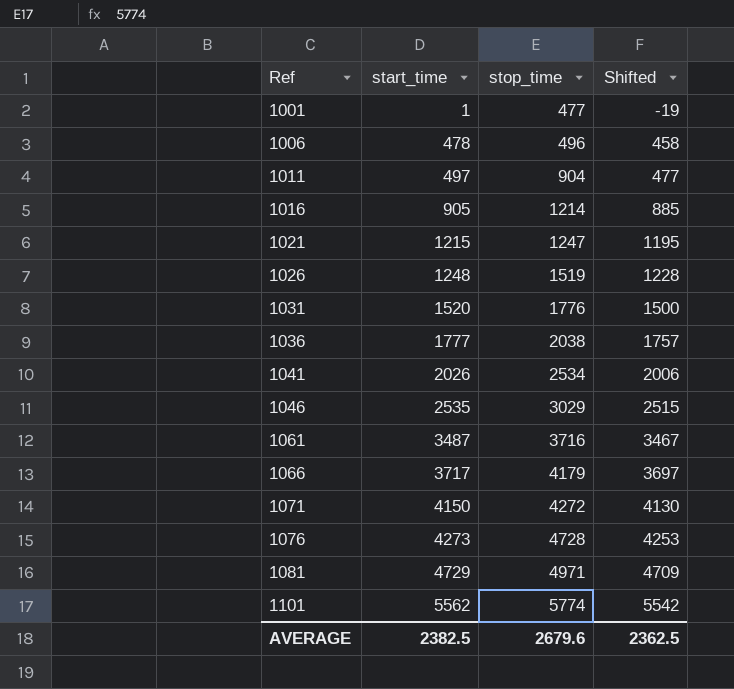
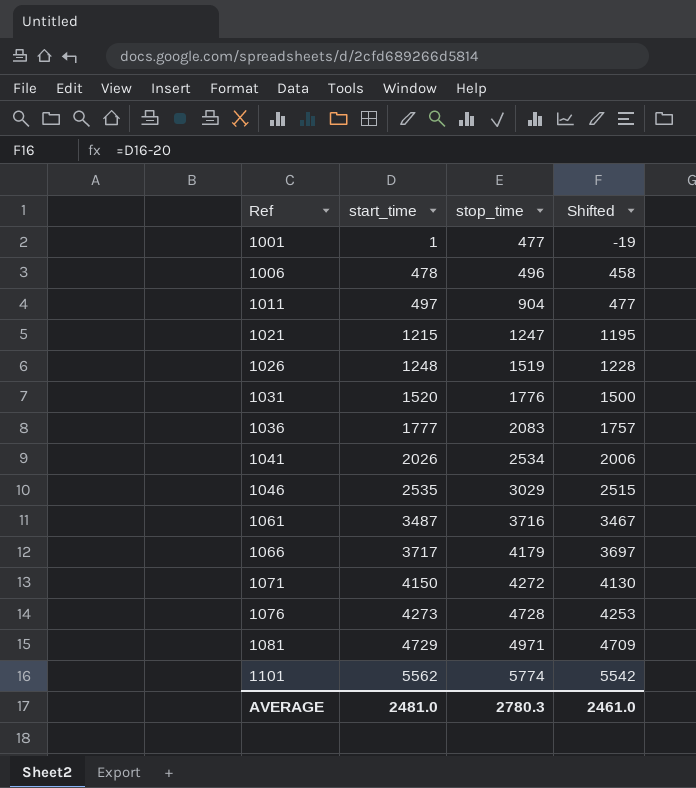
row 1016: 905 | 1214 | 885 -> none
1036 | stop_time: 2038 -> 2083
AVERAGE | start_time: 2382.5 -> 2481.0
AVERAGE | stop_time: 2679.6 -> 2780.3
AVERAGE | Shifted: 2362.5 -> 2461.0

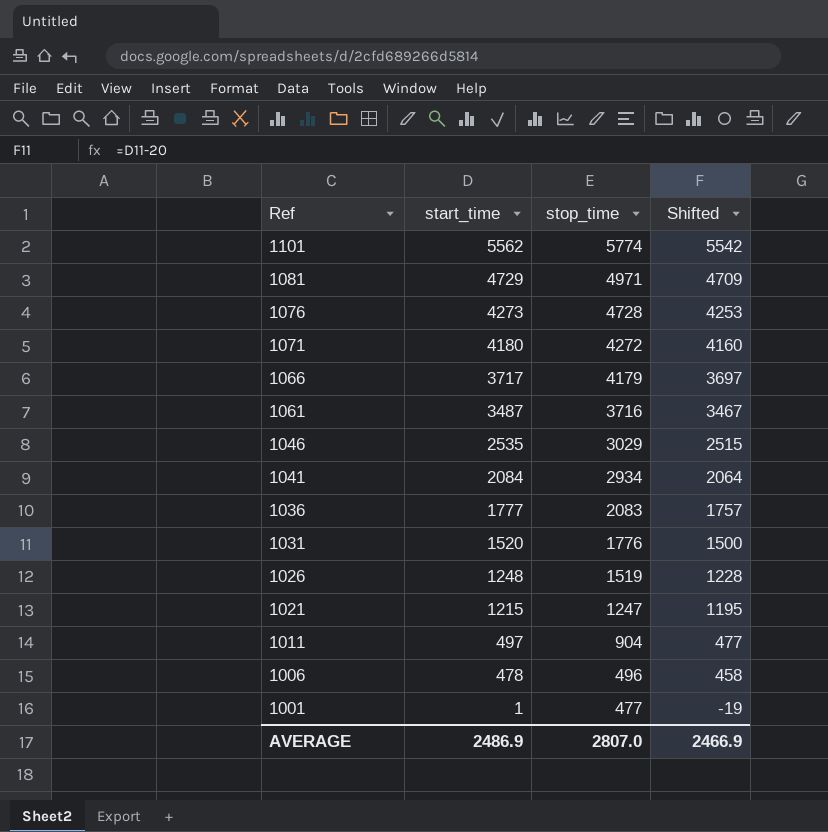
row order: Ref ascending -> Ref descending
1071 | start_time: 4150 -> 4180
1071 | Shifted: 4130 -> 4160
1041 | start_time: 2026 -> 2084
1041 | stop_time: 2534 -> 2934
1041 | Shifted: 2006 -> 2064
AVERAGE | start_time: 2481.0 -> 2486.9
AVERAGE | stop_time: 2780.3 -> 2807.0
AVERAGE | Shifted: 2461.0 -> 2466.9

